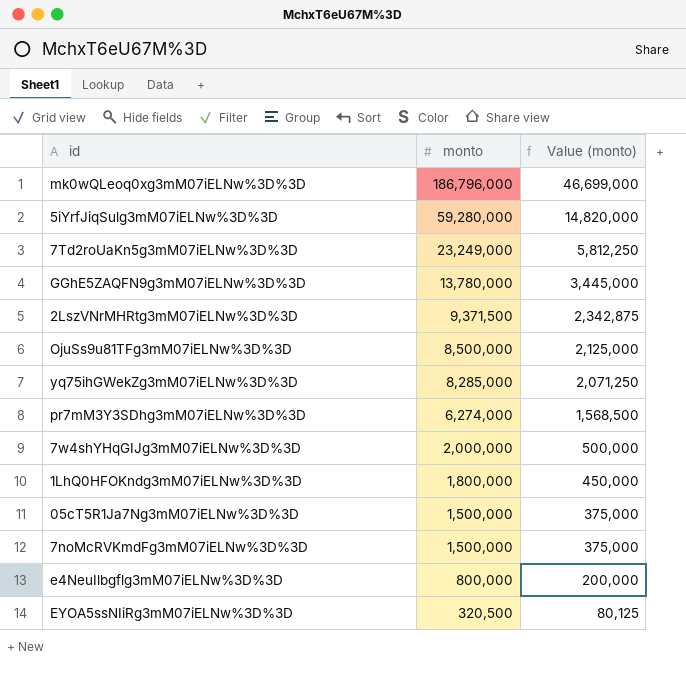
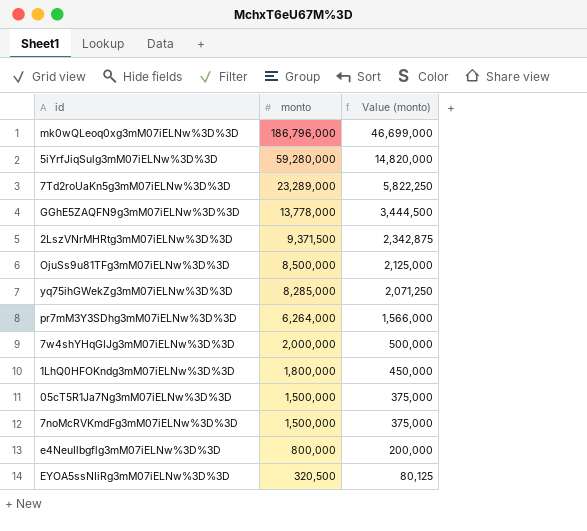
7Td2roUaKn5g3mM07iELNw%3D%3D | monto: 23,249,000 -> 23,289,000
7Td2roUaKn5g3mM07iELNw%3D%3D | Value (monto): 5,812,250 -> 5,822,250
GGhE5ZAQFN9g3mM07iELNw%3D%3D | monto: 13,780,000 -> 13,778,000
GGhE5ZAQFN9g3mM07iELNw%3D%3D | Value (monto): 3,445,000 -> 3,444,500
pr7mM3Y3SDhg3mM07iELNw%3D%3D | monto: 6,274,000 -> 6,264,000
pr7mM3Y3SDhg3mM07iELNw%3D%3D | Value (monto): 1,568,500 -> 1,566,000

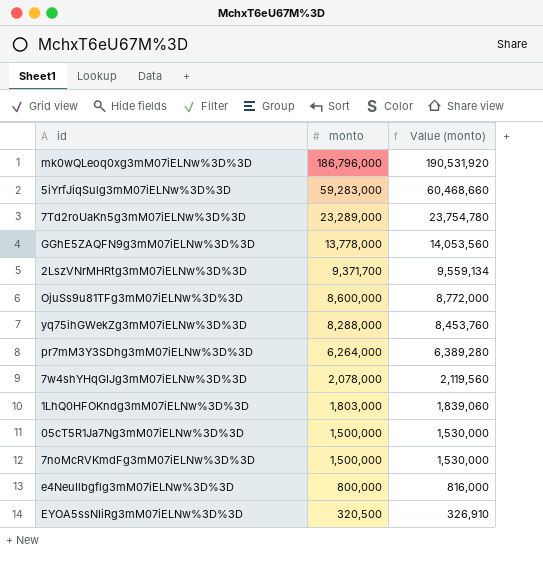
column Value (monto) | formula: [monto] * 0.25 -> [monto] * 1.02
5iYrfJiqSulg3mM07iELNw%3D%3D | monto: 59,280,000 -> 59,283,000
2LszVNrMHRtg3mM07iELNw%3D%3D | monto: 9,371,500 -> 9,371,700
OjuSs9u81TFg3mM07iELNw%3D%3D | monto: 8,500,000 -> 8,600,000
yq75ihGWekZg3mM07iELNw%3D%3D | monto: 8,285,000 -> 8,288,000
7w4shYHqGIJg3mM07iELNw%3D%3D | monto: 2,000,000 -> 2,078,000
1LhQ0HFOKndg3mM07iELNw%3D%3D | monto: 1,800,000 -> 1,803,000

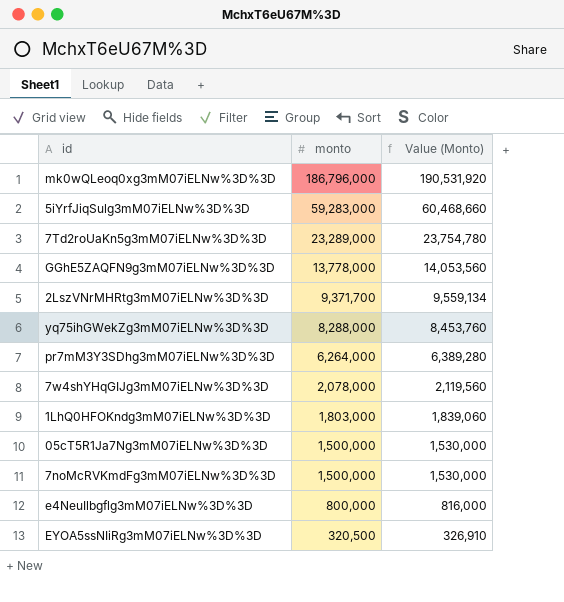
column name: Value (monto) -> Value (Monto)
row OjuSs9u81TFg3mM07iELNw%3D%3D: 8,600,000 | 8,772,000 -> none

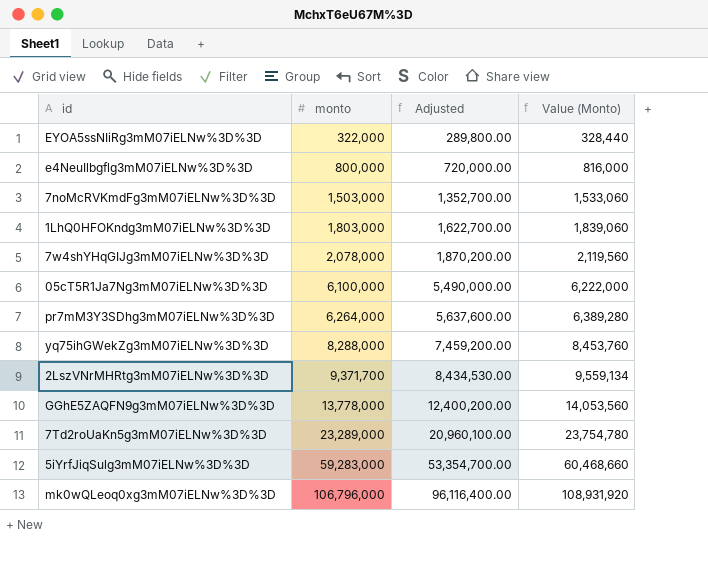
row order: monto descending -> monto ascending
column Adjusted | formula: none -> [monto] * 0.9
EYOA5ssNIiRg3mM07iELNw%3D%3D | monto: 320,500 -> 322,000
EYOA5ssNIiRg3mM07iELNw%3D%3D | Value (Monto): 326,910 -> 328,440
7noMcRVKmdFg3mM07iELNw%3D%3D | monto: 1,500,000 -> 1,503,000
7noMcRVKmdFg3mM07iELNw%3D%3D | Value (Monto): 1,530,000 -> 1,533,060
05cT5R1Ja7Ng3mM07iELNw%3D%3D | monto: 1,500,000 -> 6,100,000
05cT5R1Ja7Ng3mM07iELNw%3D%3D | Value (Monto): 1,530,000 -> 6,222,000
mk0wQLeoq0xg3mM07iELNw%3D%3D | monto: 186,796,000 -> 106,796,000
mk0wQLeoq0xg3mM07iELNw%3D%3D | Value (Monto): 190,531,920 -> 108,931,920

